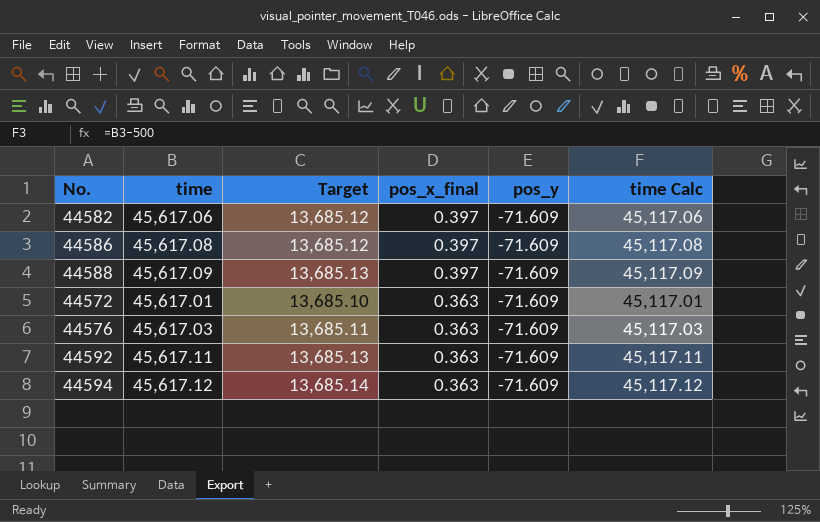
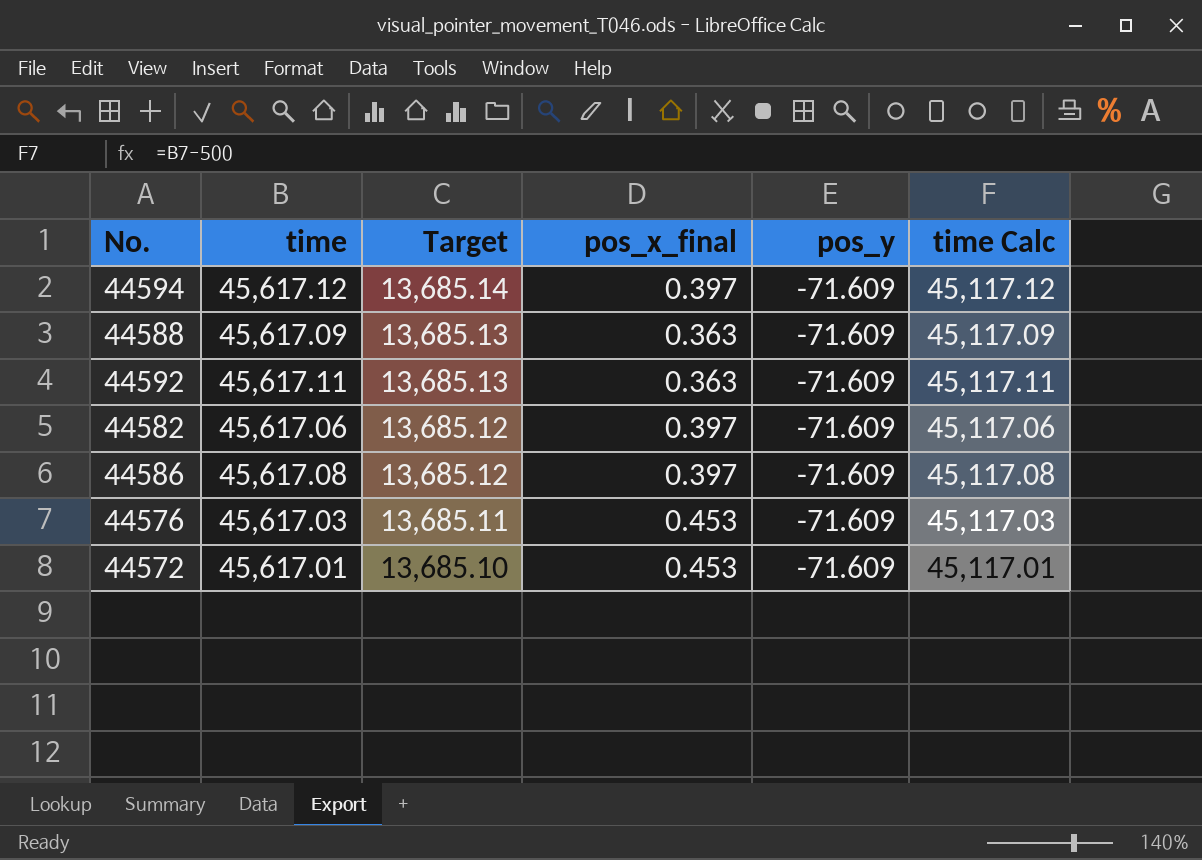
row order: pos_x_final descending -> Target descending
44594 | pos_x_final: 0.363 -> 0.397
44588 | pos_x_final: 0.397 -> 0.363
44576 | pos_x_final: 0.363 -> 0.453
44572 | pos_x_final: 0.363 -> 0.453

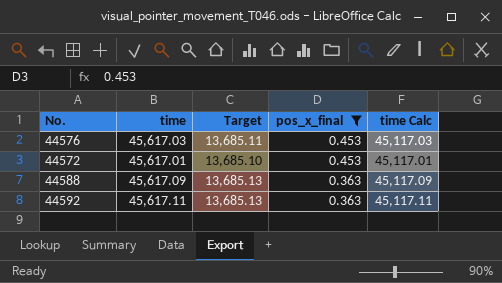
filter: none -> pos_x_final != 0.397
row order: Target descending -> pos_x_final descending
column pos_y | position: 5 -> none

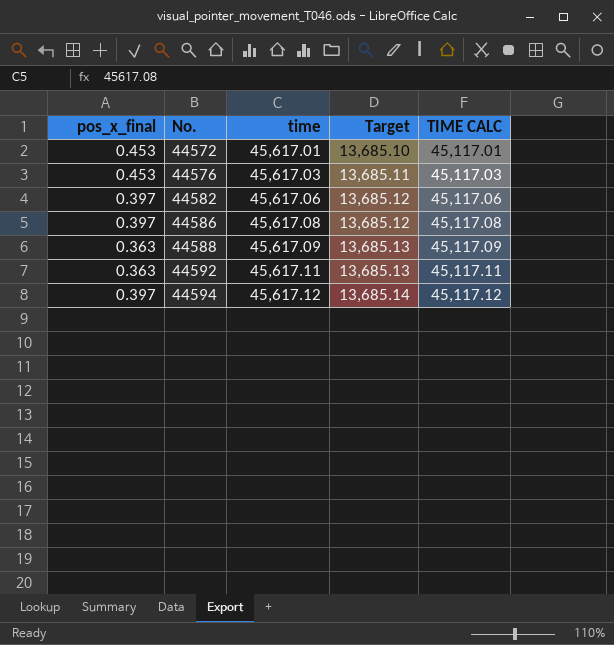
filter: pos_x_final != 0.397 -> none
row order: pos_x_final descending -> No. ascending
column pos_x_final | position: 4 -> 1
column name: time Calc -> TIME CALC

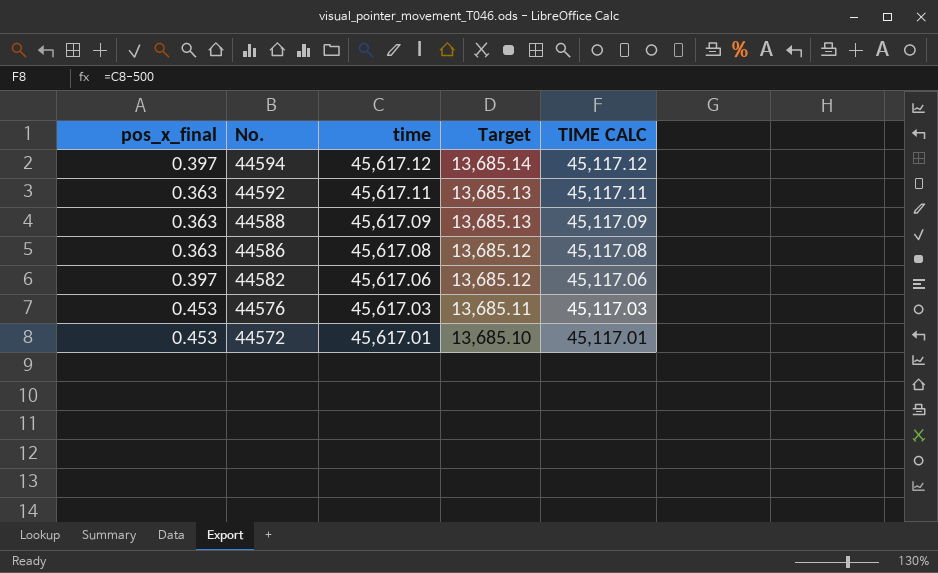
row order: No. ascending -> No. descending
44586 | pos_x_final: 0.397 -> 0.363

